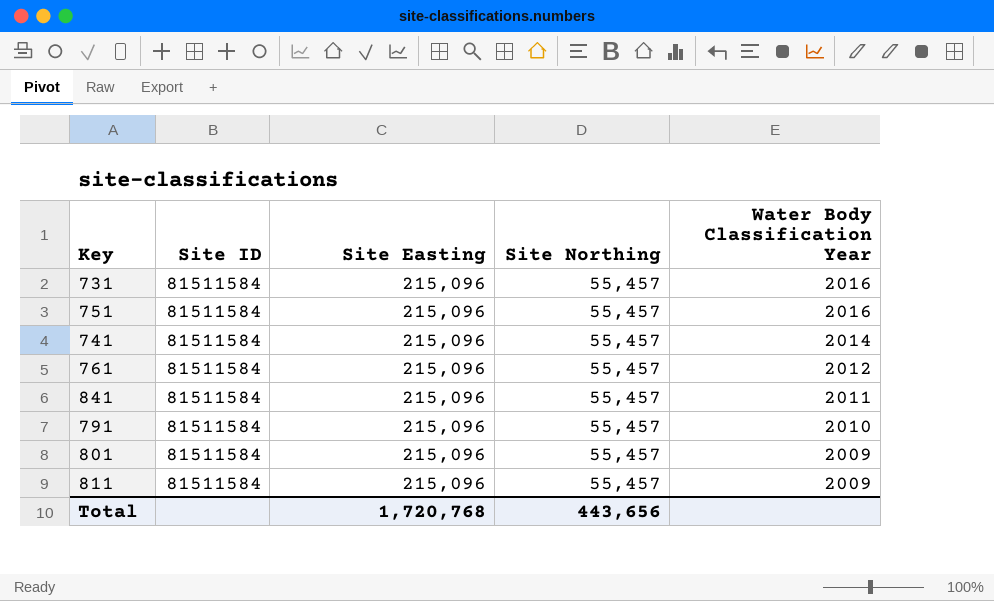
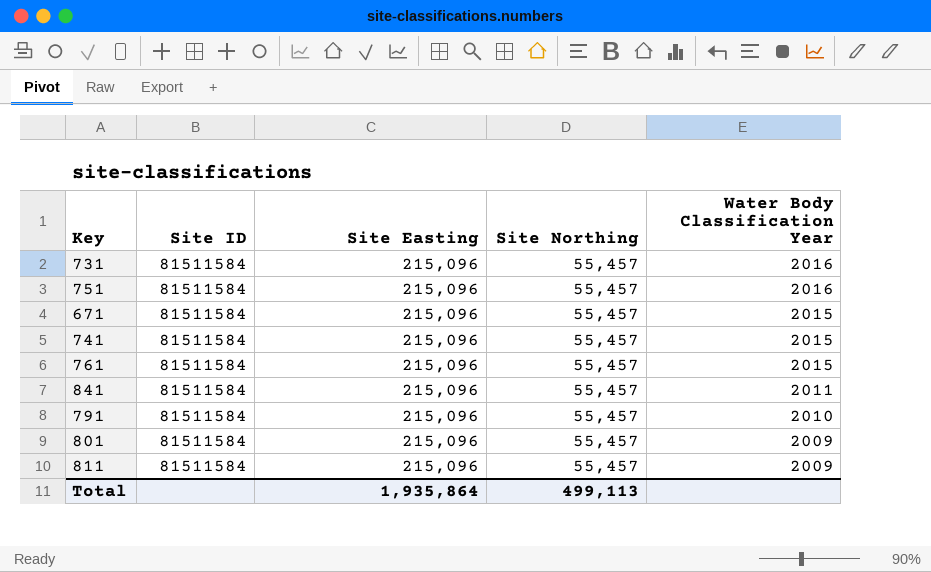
row 671: none -> 81511584 | 215,096 | 55,457 | 2015
741 | Water Body Classification Year: 2014 -> 2015
761 | Water Body Classification Year: 2012 -> 2015
Total | Site Easting: 1,720,768 -> 1,935,864
Total | Site Northing: 443,656 -> 499,113

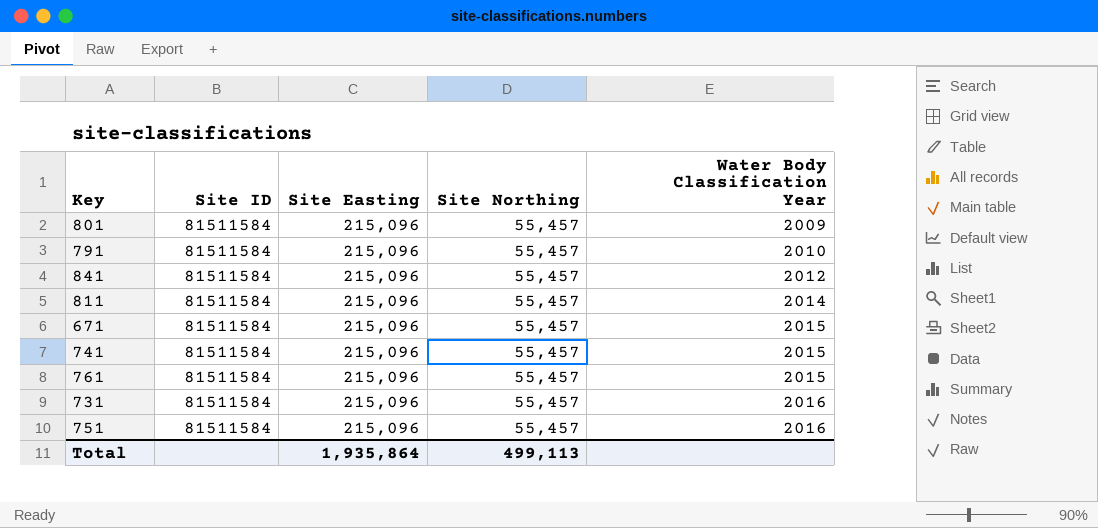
row order: Water Body Classification Year descending -> Water Body Classification Year ascending
841 | Water Body Classification Year: 2011 -> 2012
811 | Water Body Classification Year: 2009 -> 2014

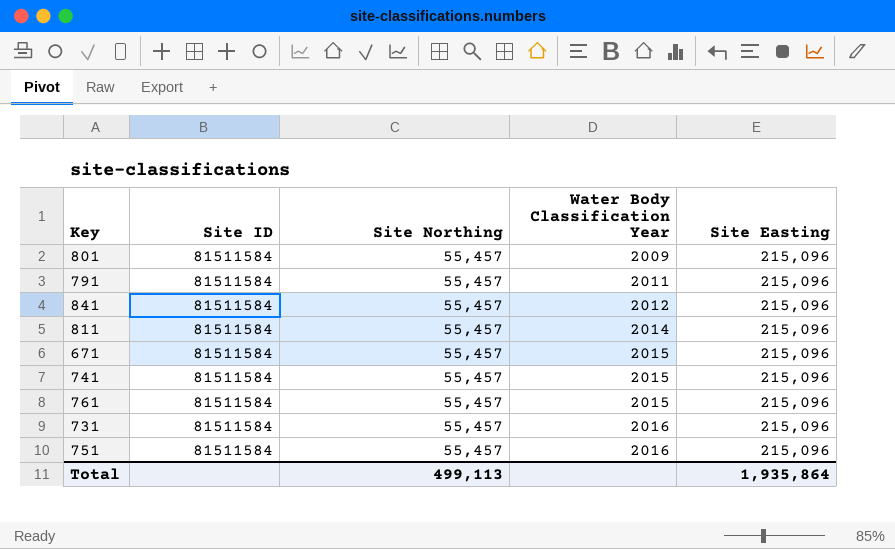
column Site Easting | position: 3 -> 5
791 | Water Body Classification Year: 2010 -> 2011

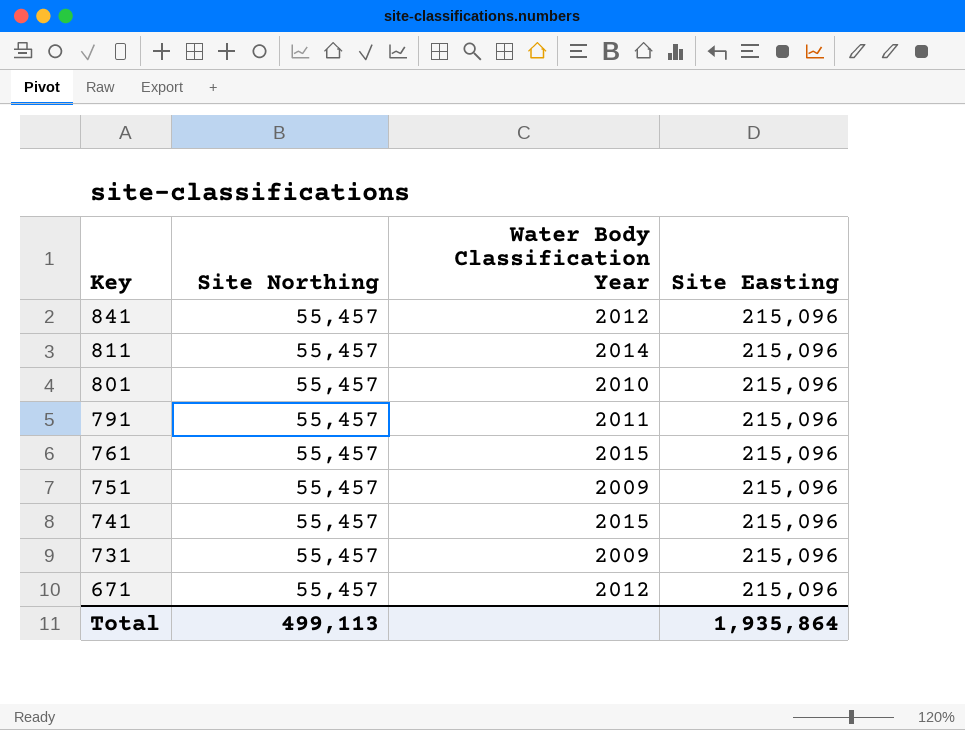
row order: Water Body Classification Year ascending -> Key descending
column Site ID | position: 2 -> none
801 | Water Body Classification Year: 2009 -> 2010
751 | Water Body Classification Year: 2016 -> 2009
731 | Water Body Classification Year: 2016 -> 2009
671 | Water Body Classification Year: 2015 -> 2012

